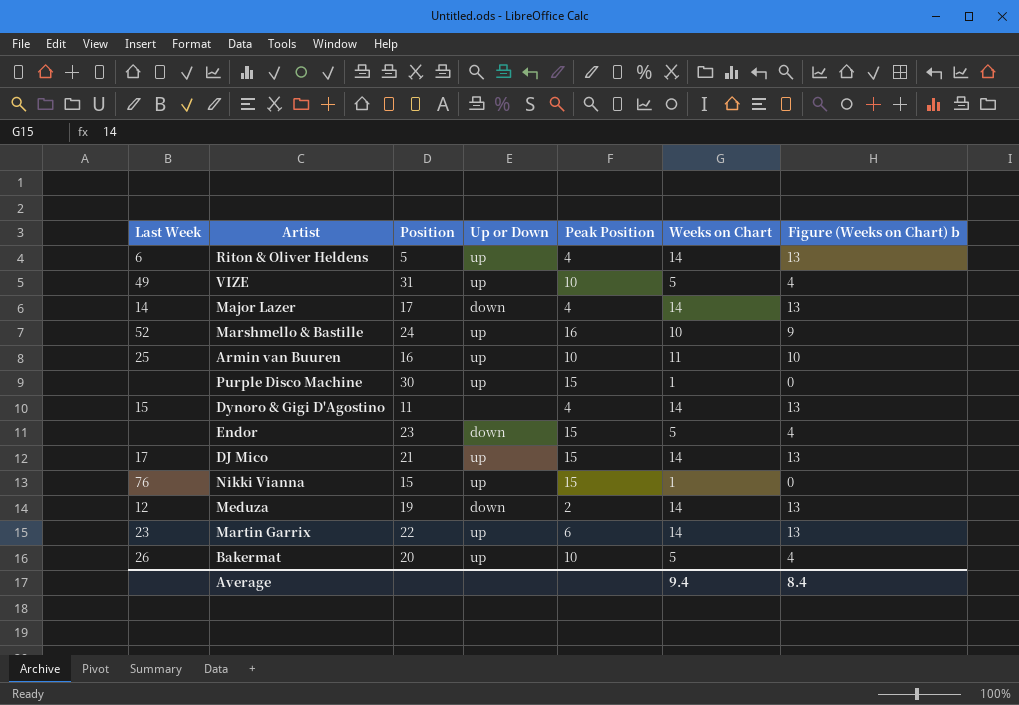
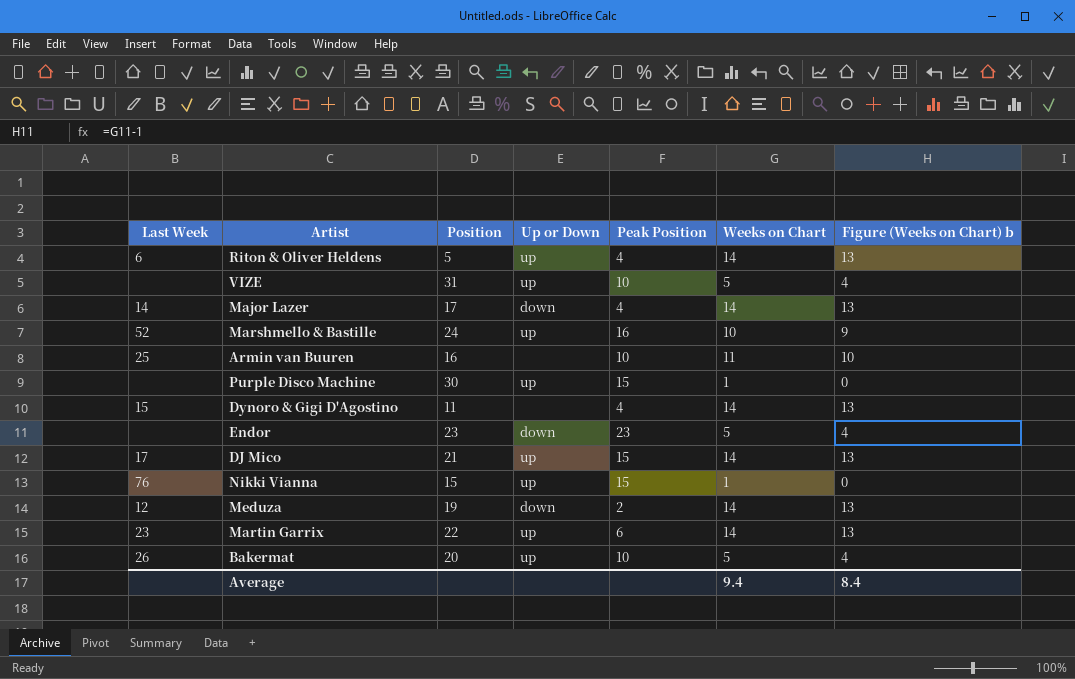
VIZE | Last Week: 49 -> none
Armin van Buuren | Up or Down: up -> none
Endor | Peak Position: 15 -> 23

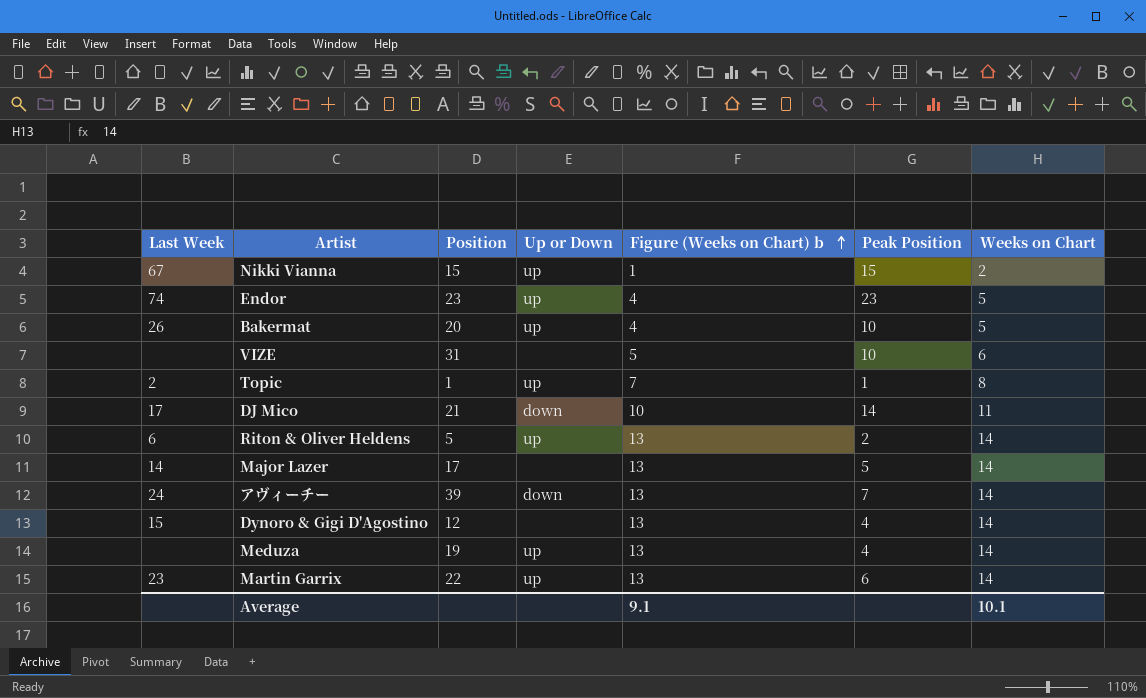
row order: none -> Figure (Weeks on Chart) b ascending
column Figure (Weeks on Chart) b | position: 7 -> 5
row Marshmello & Bastille: 52 | 24 | up | 16 | 10 | 9 -> none
row Armin van Buuren: 25 | 16 | none | 10 | 11 | 10 -> none
row Purple Disco Machine: none | 30 | up | 15 | 1 | 0 -> none
Nikki Vianna | Last Week: 76 -> 67
Nikki Vianna | Figure (Weeks on Chart) b: 0 -> 1
Nikki Vianna | Weeks on Chart: 1 -> 2
Endor | Last Week: none -> 74
Endor | Up or Down: down -> up
VIZE | Up or Down: up -> none
VIZE | Figure (Weeks on Chart) b: 4 -> 5
VIZE | Weeks on Chart: 5 -> 6
row Topic: none -> 2 | 1 | up | 7 | 1 | 8
DJ Mico | Up or Down: up -> down
DJ Mico | Figure (Weeks on Chart) b: 13 -> 10
DJ Mico | Peak Position: 15 -> 14
DJ Mico | Weeks on Chart: 14 -> 11
Riton & Oliver Heldens | Peak Position: 4 -> 2
Major Lazer | Up or Down: down -> none
Major Lazer | Peak Position: 4 -> 5
row アヴィーチー: none -> 24 | 39 | down | 13 | 7 | 14
Dynoro & Gigi D'Agostino | Position: 11 -> 12
Meduza | Last Week: 12 -> none
Meduza | Up or Down: down -> up
Meduza | Peak Position: 2 -> 4
Average | Figure (Weeks on Chart) b: 8.4 -> 9.1
Average | Weeks on Chart: 9.4 -> 10.1

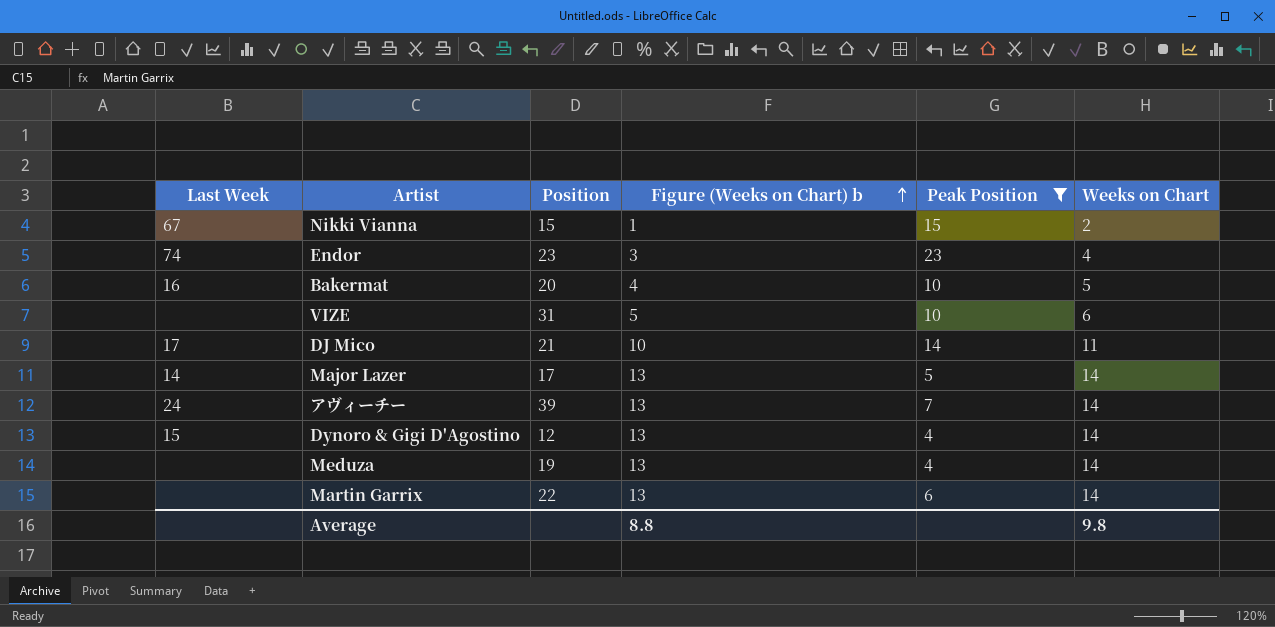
filter: none -> Peak Position >= 4
column Up or Down | position: 4 -> none
Endor | Figure (Weeks on Chart) b: 4 -> 3
Endor | Weeks on Chart: 5 -> 4
Bakermat | Last Week: 26 -> 16
Martin Garrix | Last Week: 23 -> none
Average | Figure (Weeks on Chart) b: 9.1 -> 8.8
Average | Weeks on Chart: 10.1 -> 9.8

